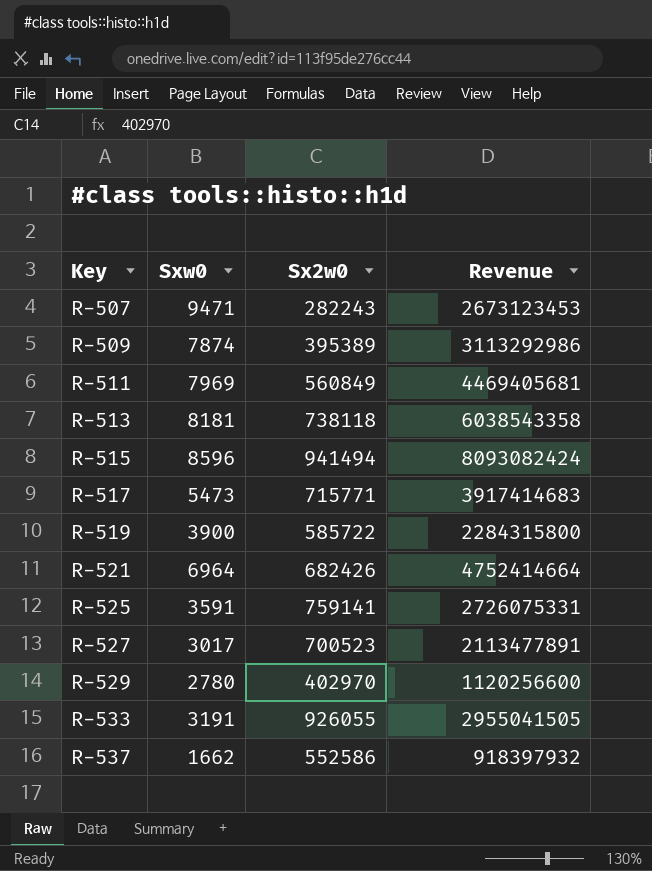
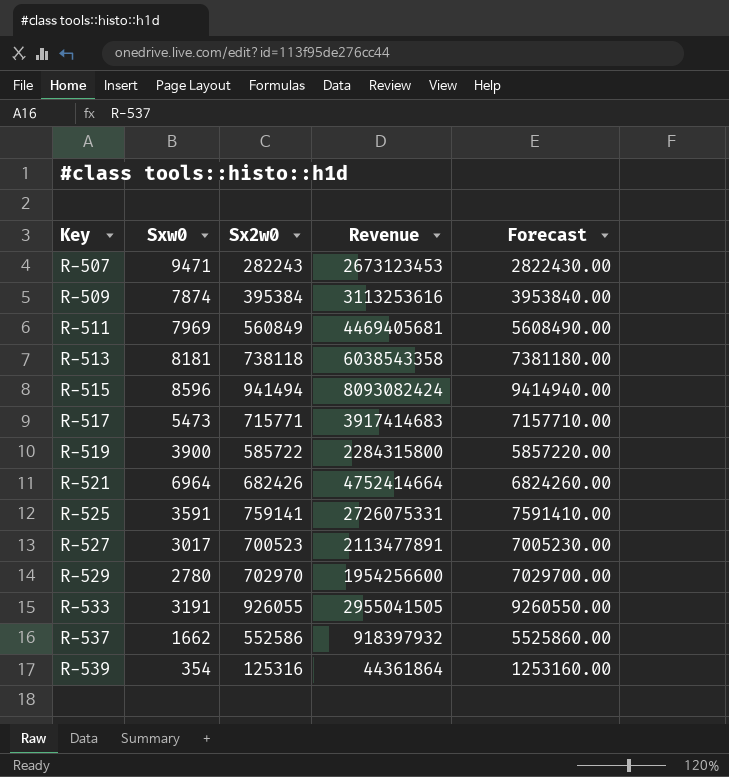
column Forecast | formula: none -> [Sx2w0] * 10
R-509 | Sx2w0: 395389 -> 395384
R-509 | Revenue: 3113292986 -> 3113253616
R-529 | Sx2w0: 402970 -> 702970
R-529 | Revenue: 1120256600 -> 1954256600
row R-539: none -> 354 | 125316 | 44361864 | 1253160.00

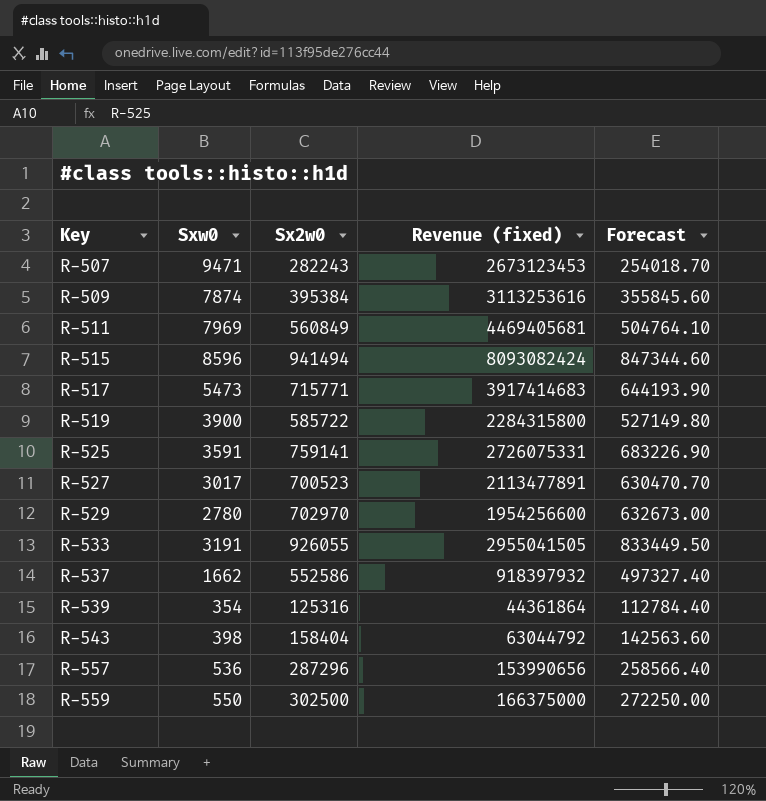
column name: Revenue -> Revenue (fixed)
column Forecast | formula: [Sx2w0] * 10 -> [Sx2w0] * 0.9
row R-513: 8181 | 738118 | 6038543358 | 7381180.00 -> none
row R-521: 6964 | 682426 | 4752414664 | 6824260.00 -> none
row R-543: none -> 398 | 158404 | 63044792 | 142563.60
row R-557: none -> 536 | 287296 | 153990656 | 258566.40
row R-559: none -> 550 | 302500 | 166375000 | 272250.00

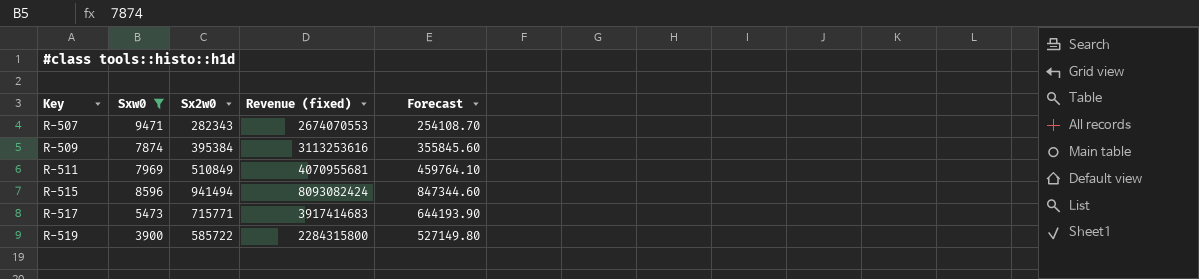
filter: none -> Sxw0 >= 3900
R-507 | Sx2w0: 282243 -> 282343
R-507 | Revenue (fixed): 2673123453 -> 2674070553
R-507 | Forecast: 254018.70 -> 254108.70
R-511 | Sx2w0: 560849 -> 510849
R-511 | Revenue (fixed): 4469405681 -> 4070955681
R-511 | Forecast: 504764.10 -> 459764.10

